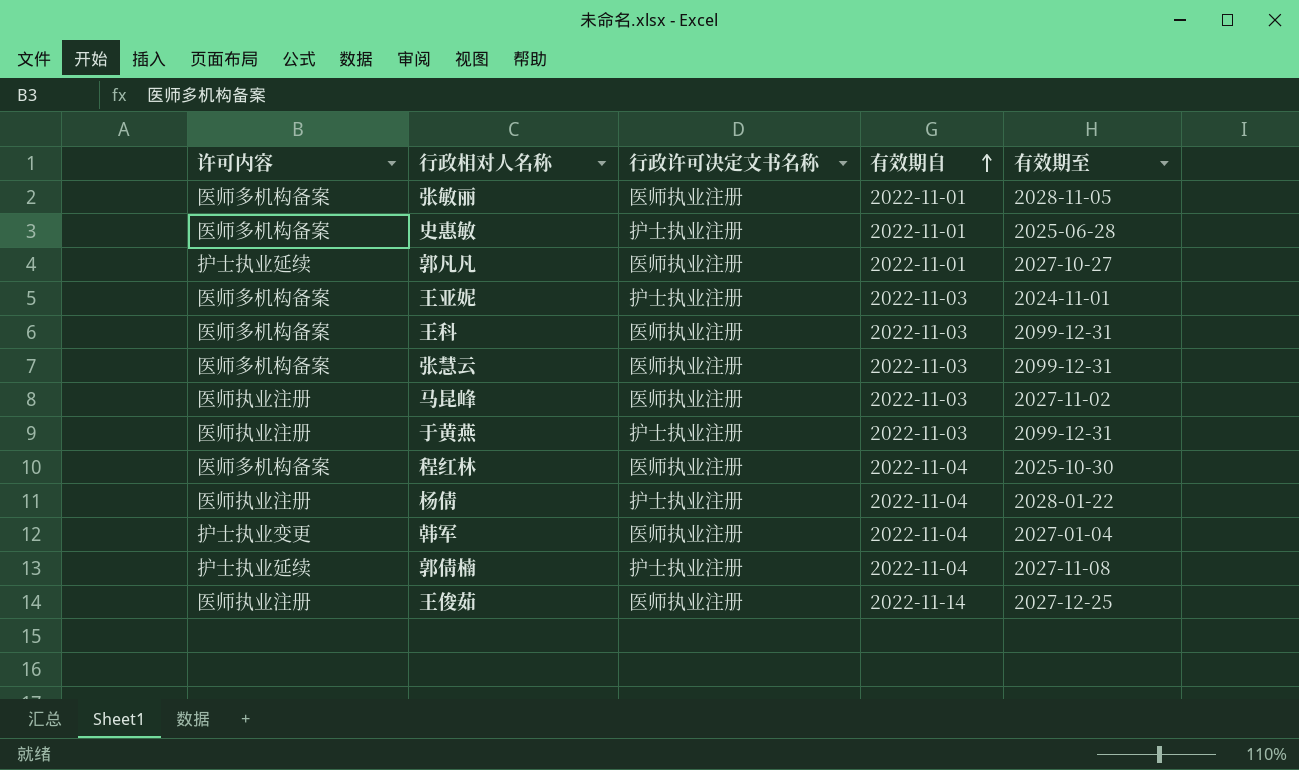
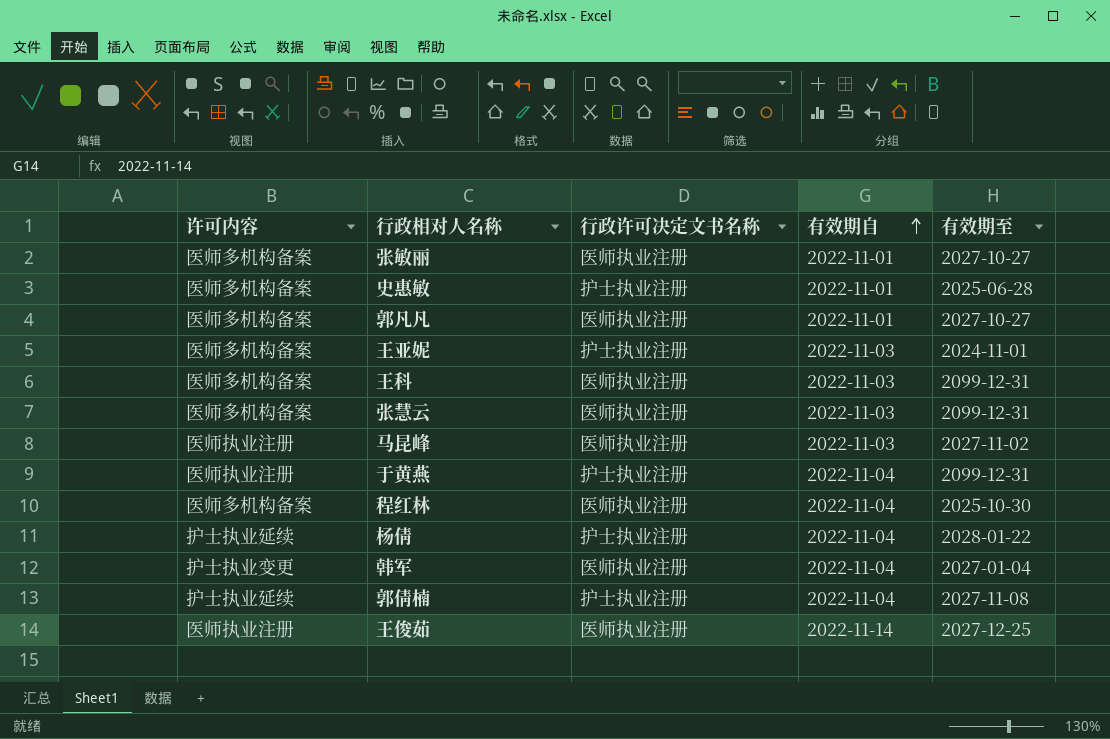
张敏丽 | 有效期至: 2028-11-05 -> 2027-10-27
郭凡凡 | 许可内容: 护士执业延续 -> 医师多机构备案
于黄燕 | 有效期自: 2022-11-03 -> 2022-11-04
杨倩 | 许可内容: 医师执业注册 -> 护士执业延续

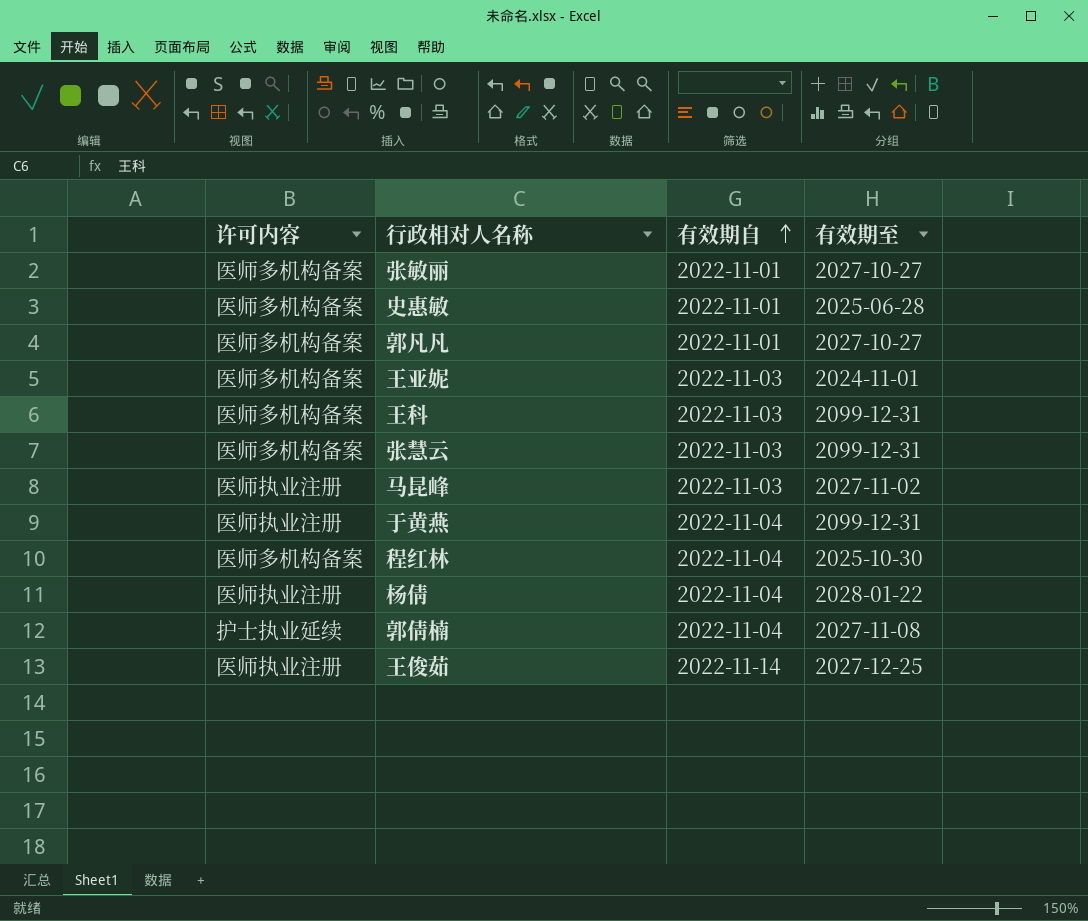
column 行政许可决定文书名称 | position: 3 -> none
row 韩军: 护士执业变更 | 医师执业注册 | 2022-11-04 | 2027-01-04 -> none
杨倩 | 许可内容: 护士执业延续 -> 医师执业注册

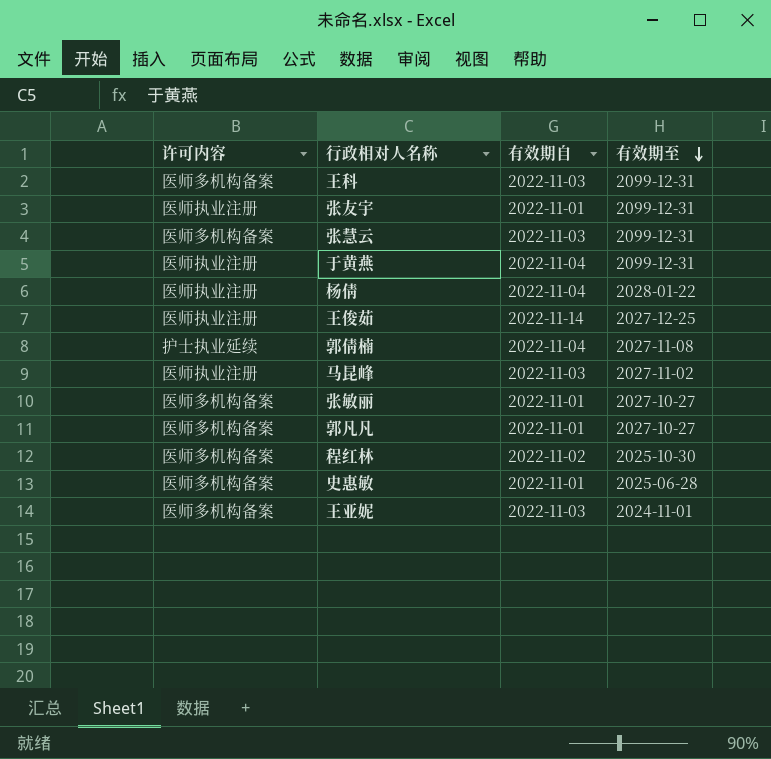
row order: 有效期自 ascending -> 有效期至 descending
row 张友宇: none -> 医师执业注册 | 2022-11-01 | 2099-12-31
程红林 | 有效期自: 2022-11-04 -> 2022-11-02

